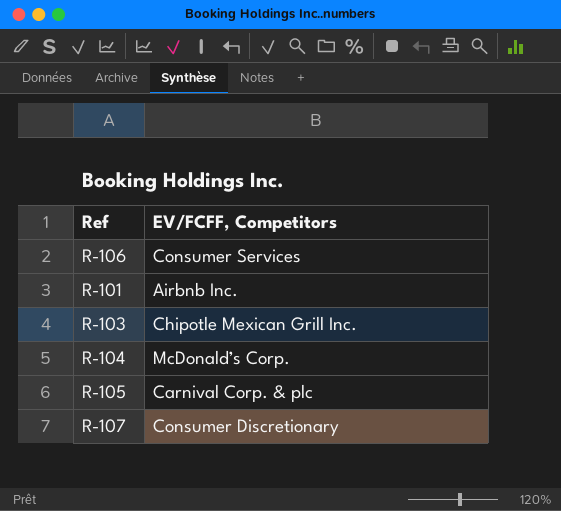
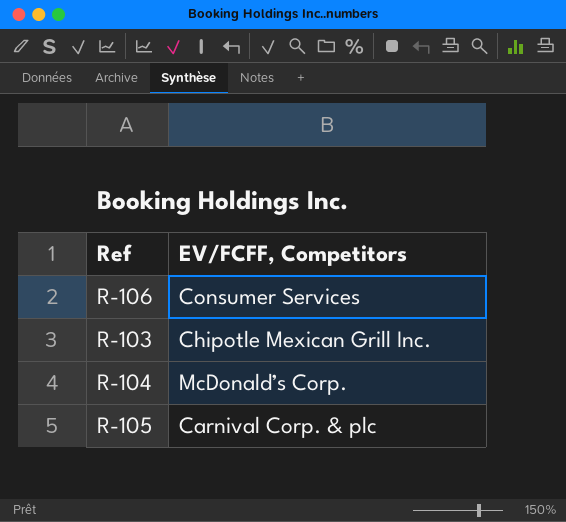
row R-101: Airbnb Inc. -> none
row R-107: Consumer Discretionary -> none

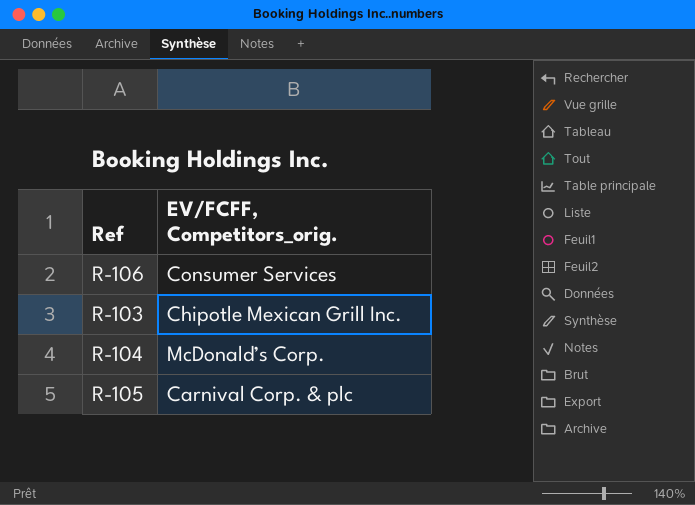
column name: EV/FCFF, Competitors -> EV/FCFF, Competitors_orig.

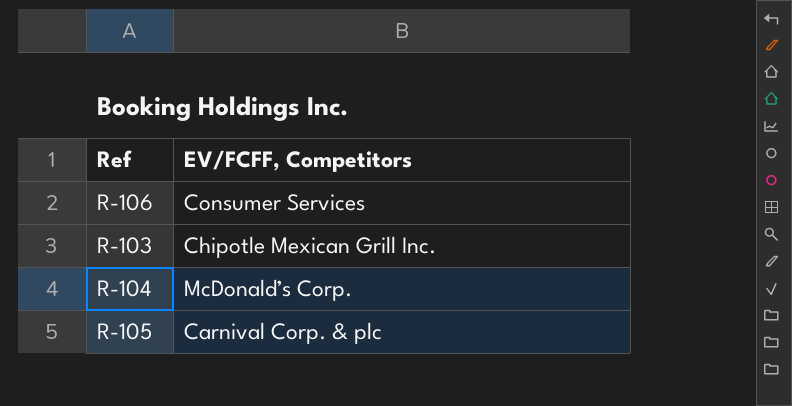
column name: EV/FCFF, Competitors_orig. -> EV/FCFF, Competitors

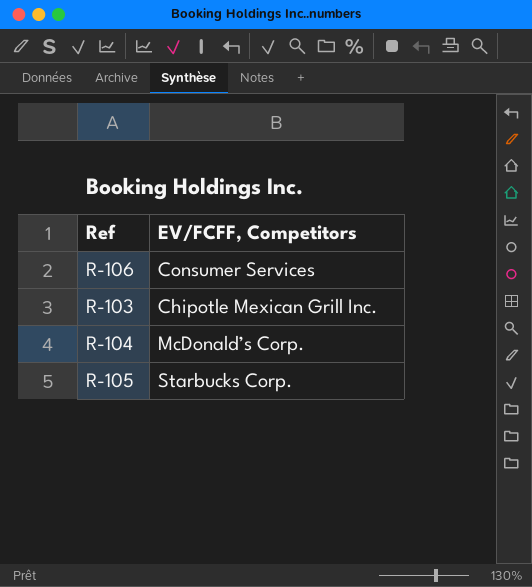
R-105 | EV/FCFF, Competitors: Carnival Corp. & plc -> Starbucks Corp.

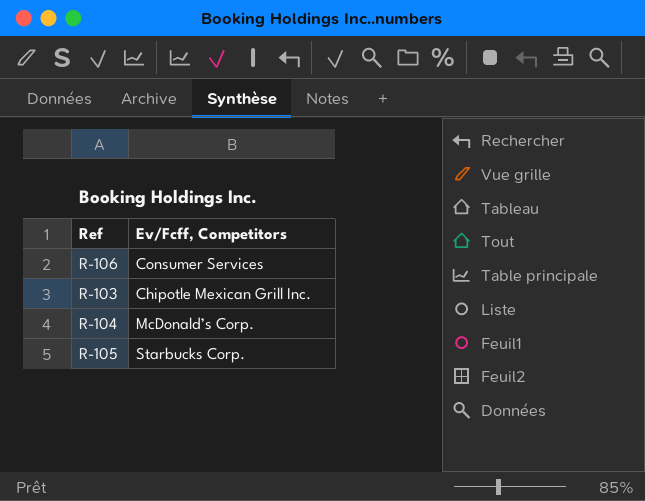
column name: EV/FCFF, Competitors -> Ev/Fcff, Competitors

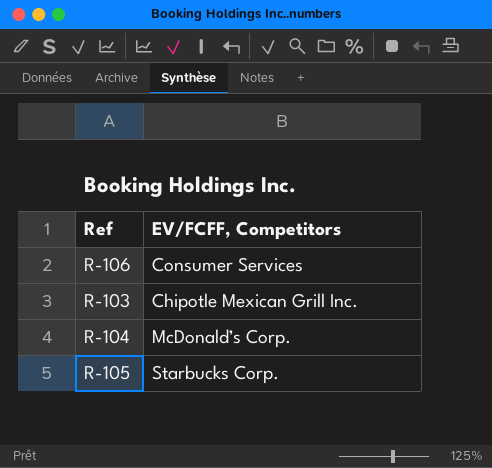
column name: Ev/Fcff, Competitors -> EV/FCFF, Competitors

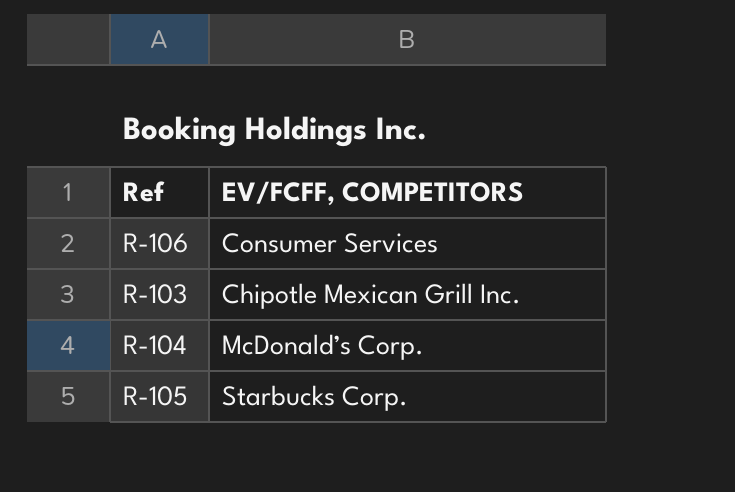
column name: EV/FCFF, Competitors -> EV/FCFF, COMPETITORS

